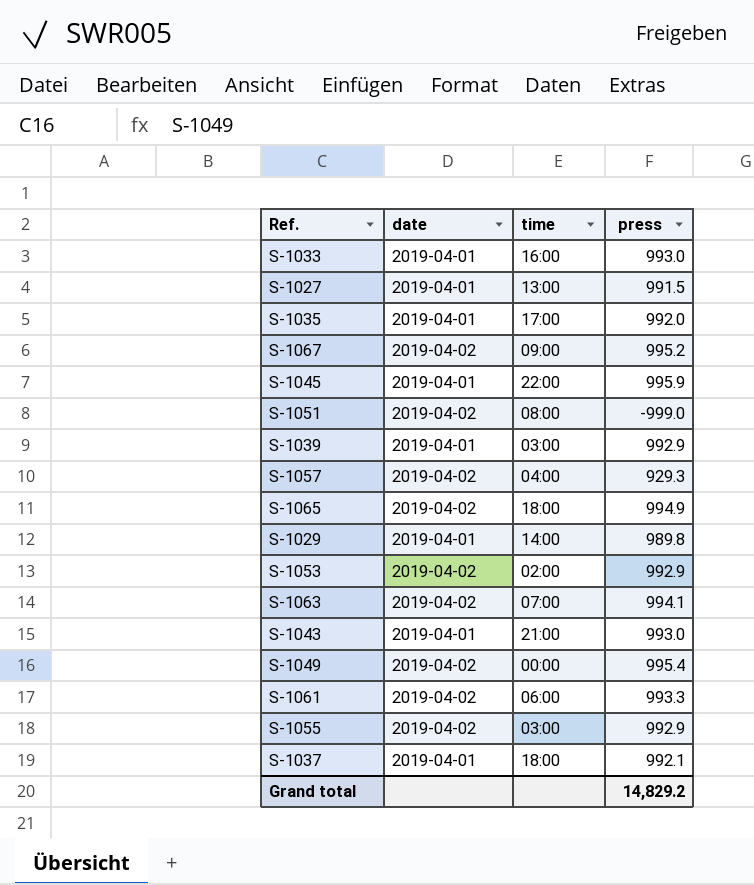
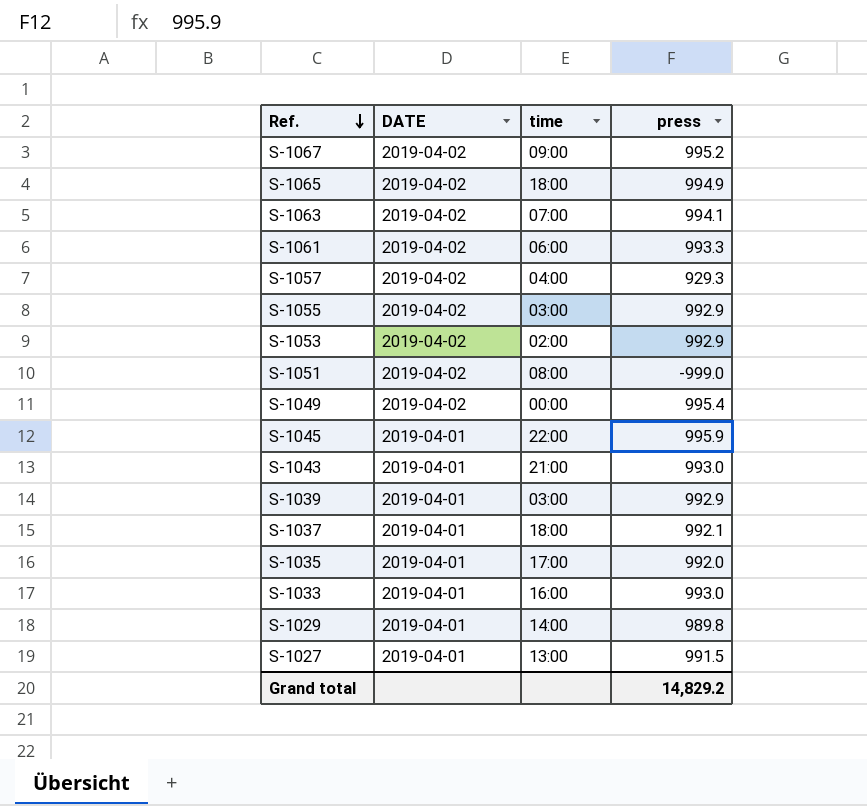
row order: none -> Ref. descending
column name: date -> DATE

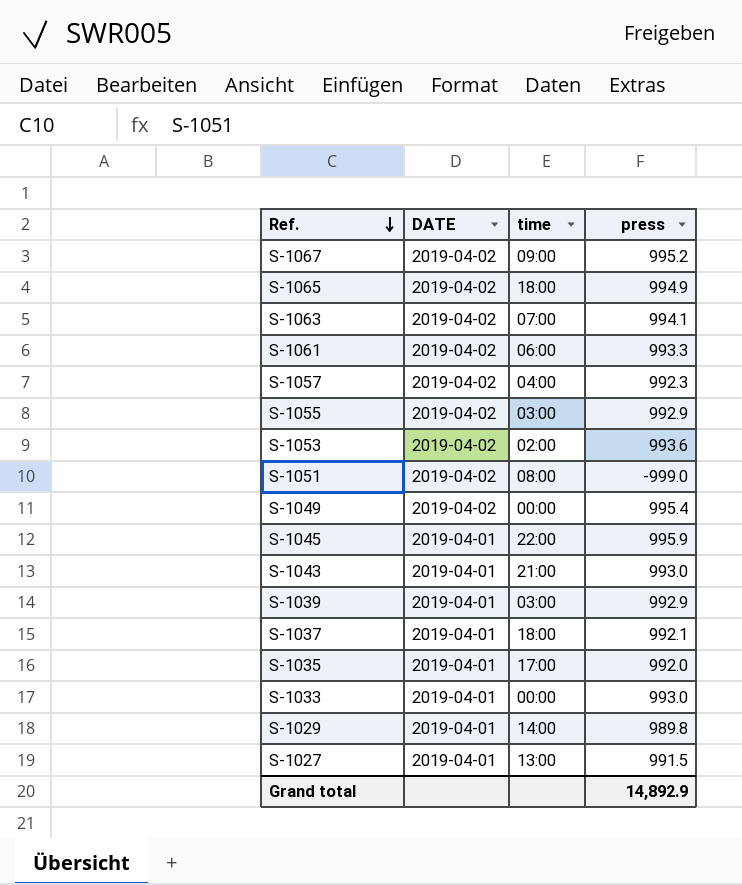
S-1057 | press: 929.3 -> 992.3
S-1053 | press: 992.9 -> 993.6
S-1033 | time: 16:00 -> 00:00
Grand total | press: 14,829.2 -> 14,892.9

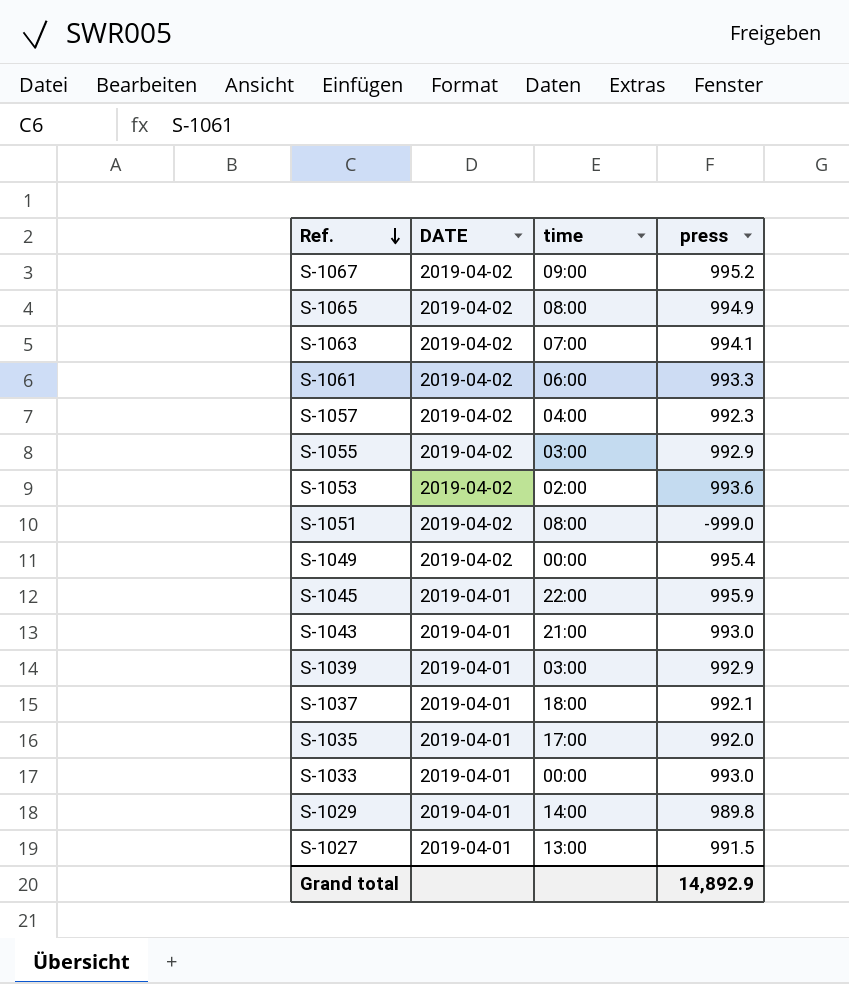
S-1065 | time: 18:00 -> 08:00

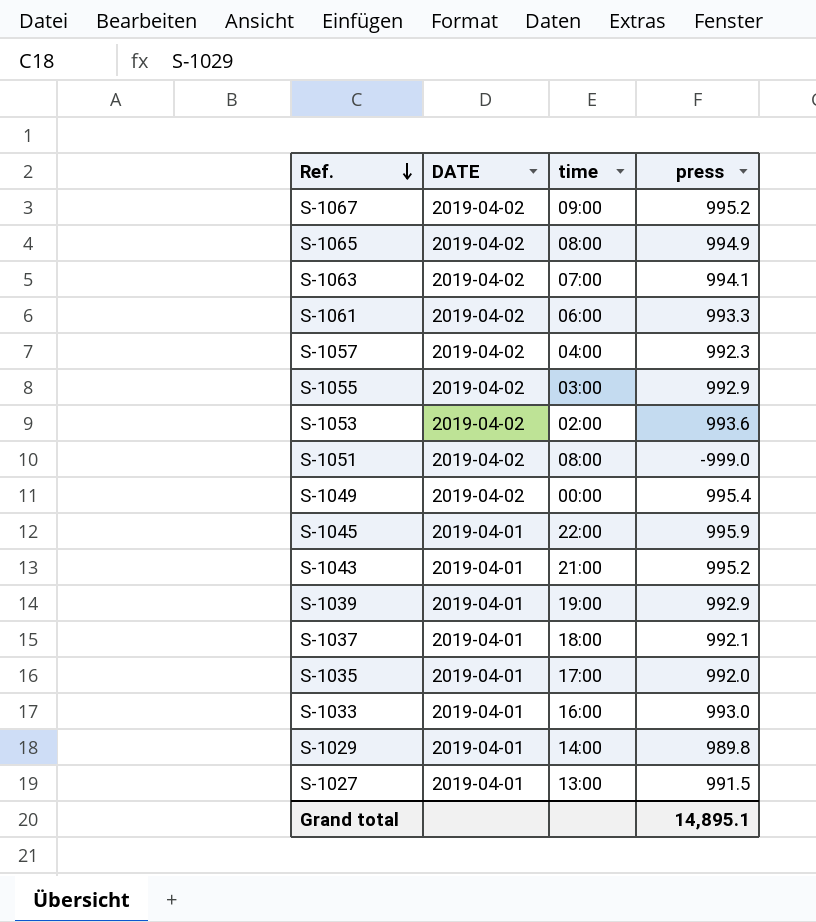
S-1043 | press: 993.0 -> 995.2
S-1039 | time: 03:00 -> 19:00
S-1033 | time: 00:00 -> 16:00
Grand total | press: 14,892.9 -> 14,895.1

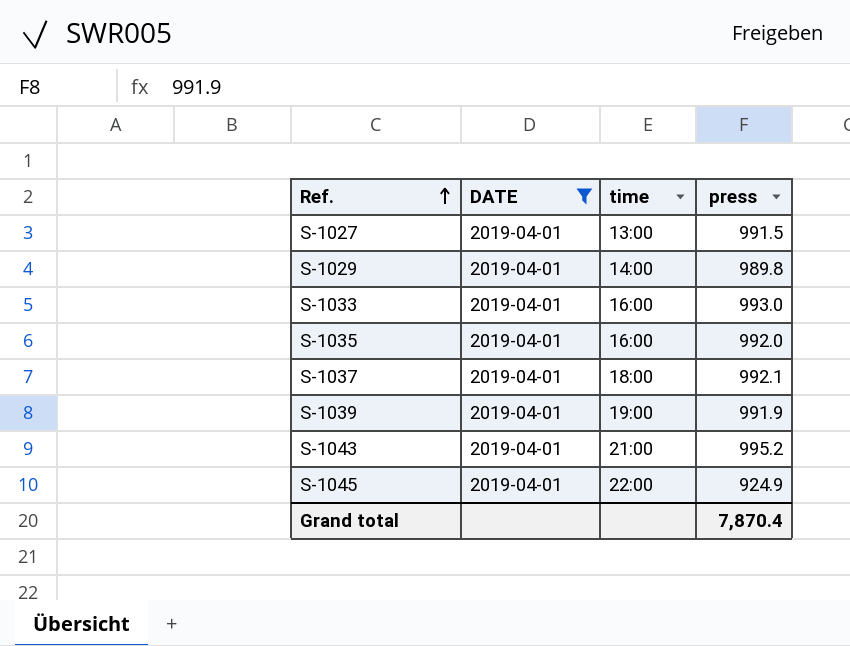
filter: none -> DATE = 2019-04-01
row order: Ref. descending -> Ref. ascending
S-1035 | time: 17:00 -> 16:00
S-1039 | press: 992.9 -> 991.9
S-1045 | press: 995.9 -> 924.9
Grand total | press: 14,895.1 -> 7,870.4

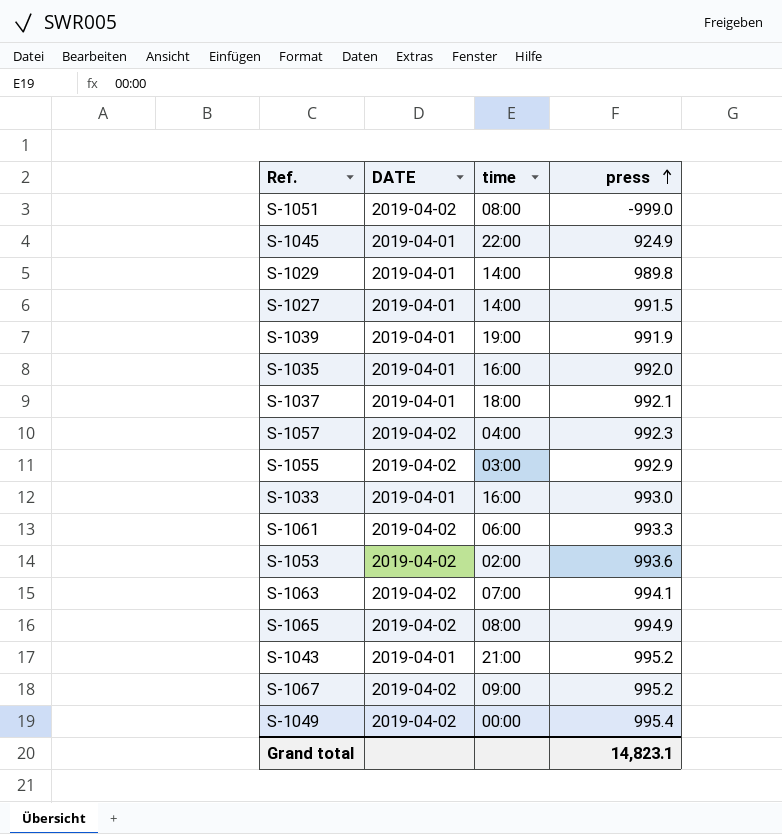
filter: DATE = 2019-04-01 -> none
row order: Ref. ascending -> press ascending
S-1027 | time: 13:00 -> 14:00
Grand total | press: 7,870.4 -> 14,823.1

